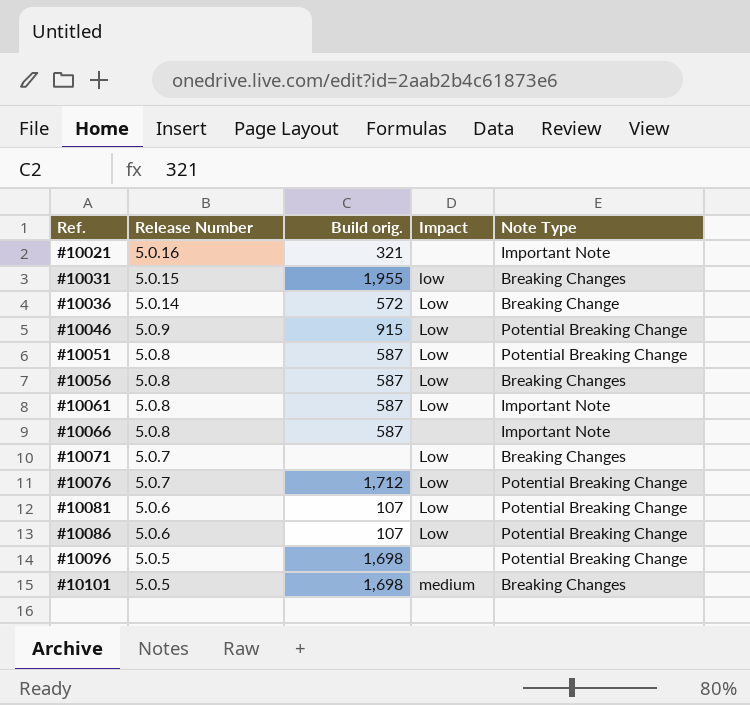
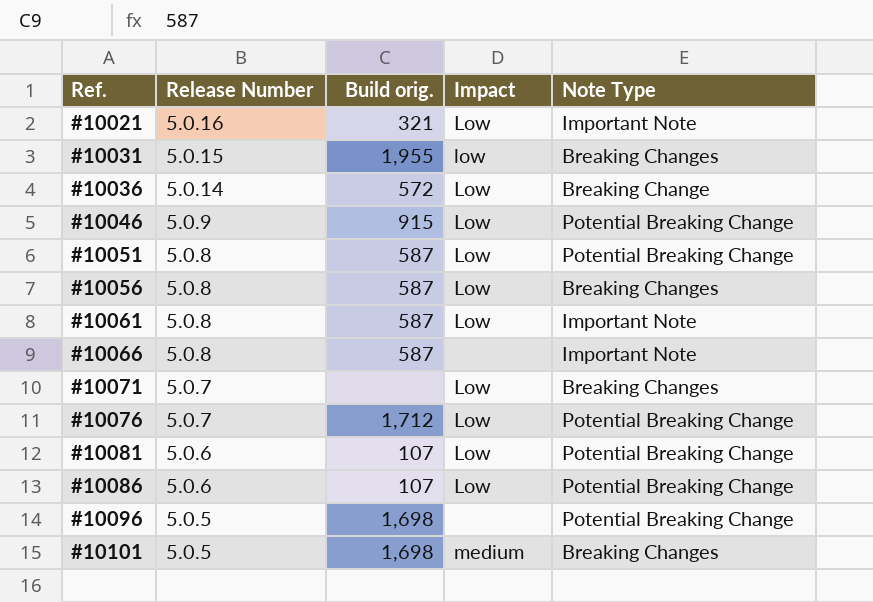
#10021 | Impact: none -> Low

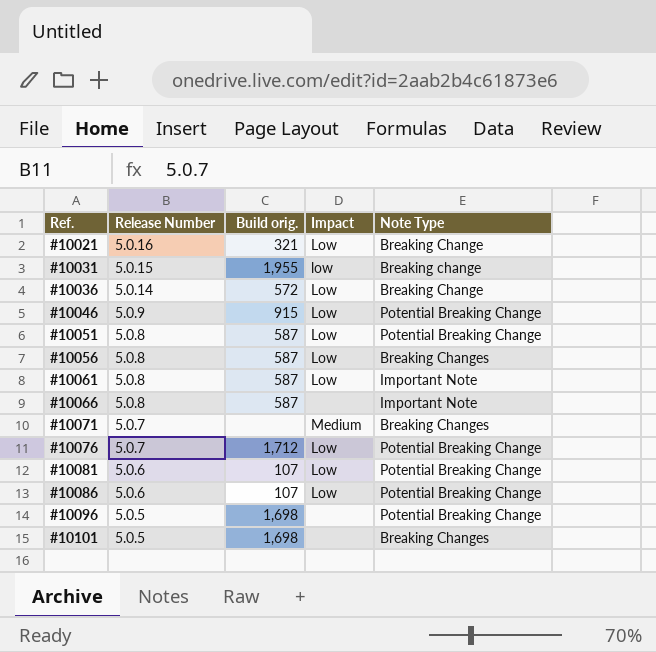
#10021 | Note Type: Important Note -> Breaking Change
#10031 | Note Type: Breaking Changes -> Breaking change
#10071 | Impact: Low -> Medium
#10101 | Impact: medium -> none

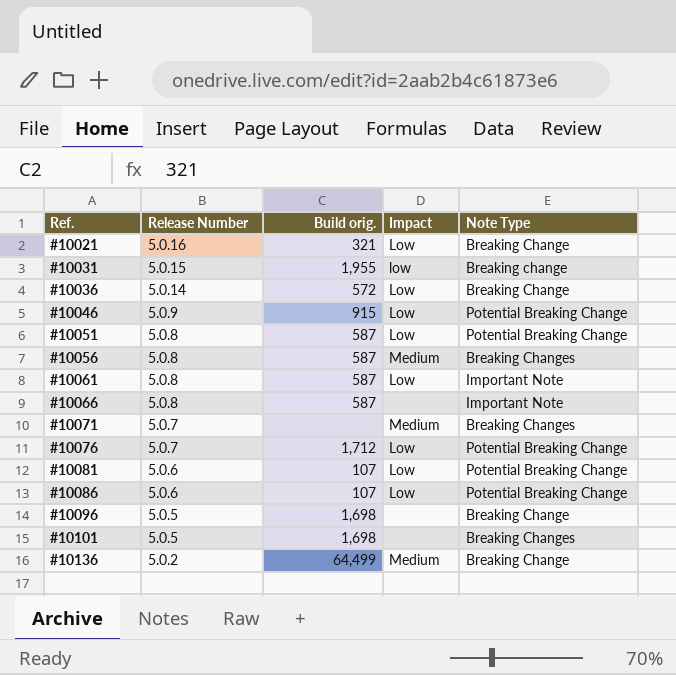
#10056 | Impact: Low -> Medium
#10096 | Note Type: Potential Breaking Change -> Breaking Change
row #10136: none -> 5.0.2 | 64,499 | Medium | Breaking Change

